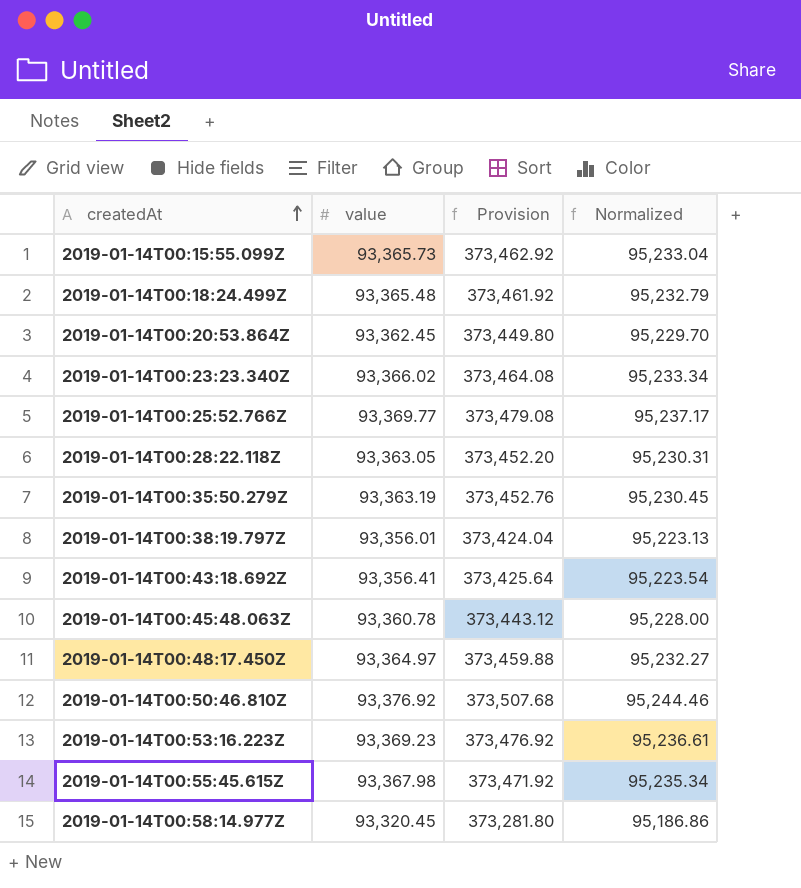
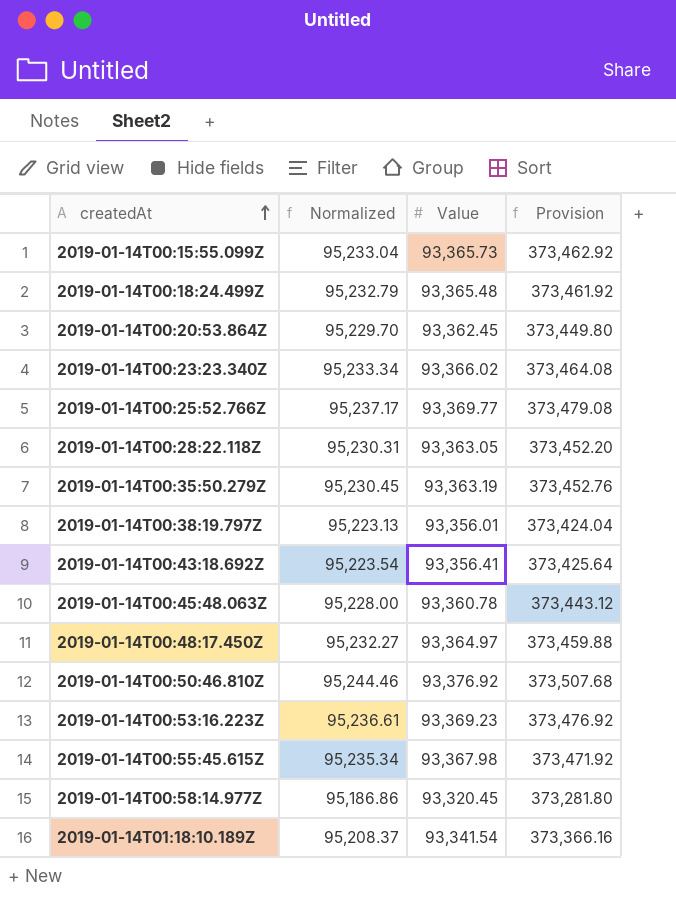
column Normalized | position: 4 -> 2
column name: value -> Value
row 2019-01-14T01:18:10.189Z: none -> 95,208.37 | 93,341.54 | 373,366.16

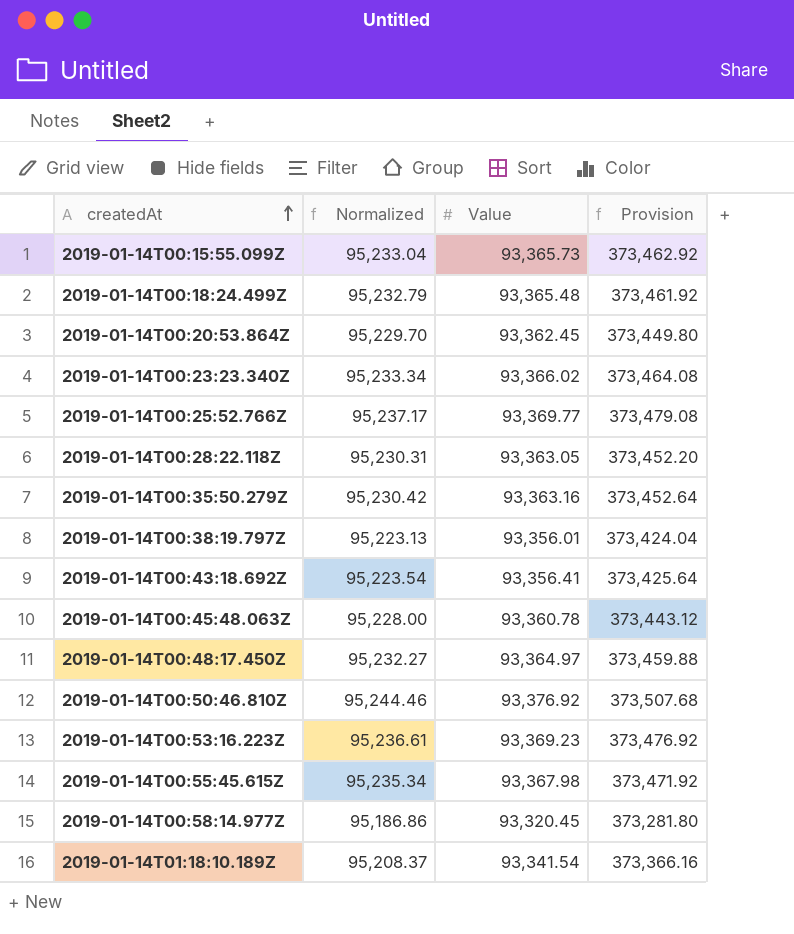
2019-01-14T00:35:50.279Z | Normalized: 95,230.45 -> 95,230.42
2019-01-14T00:35:50.279Z | Value: 93,363.19 -> 93,363.16
2019-01-14T00:35:50.279Z | Provision: 373,452.76 -> 373,452.64

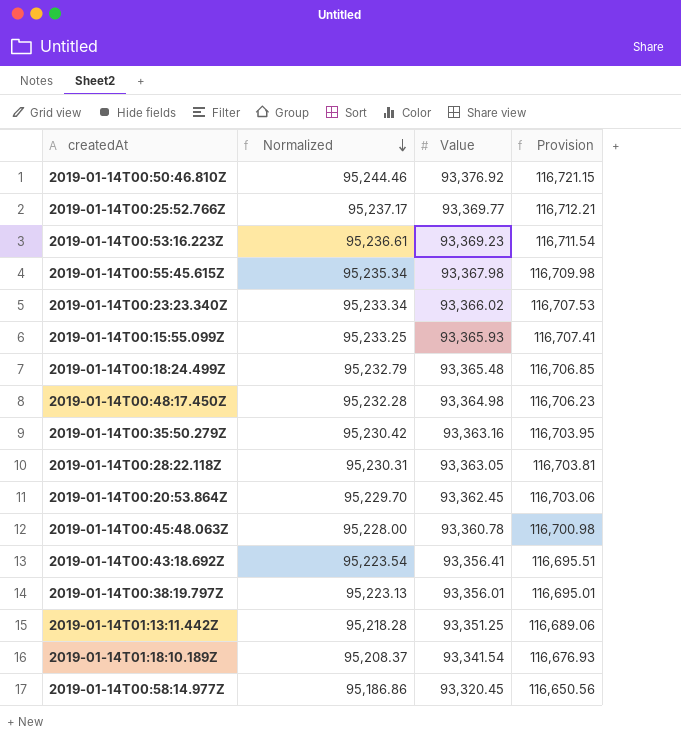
row order: createdAt ascending -> Normalized descending
column Provision | formula: [Value] * 4 -> [Value] * 1.25
2019-01-14T00:15:55.099Z | Normalized: 95,233.04 -> 95,233.25
2019-01-14T00:15:55.099Z | Value: 93,365.73 -> 93,365.93
2019-01-14T00:48:17.450Z | Normalized: 95,232.27 -> 95,232.28
2019-01-14T00:48:17.450Z | Value: 93,364.97 -> 93,364.98
row 2019-01-14T01:13:11.442Z: none -> 95,218.28 | 93,351.25 | 116,689.06

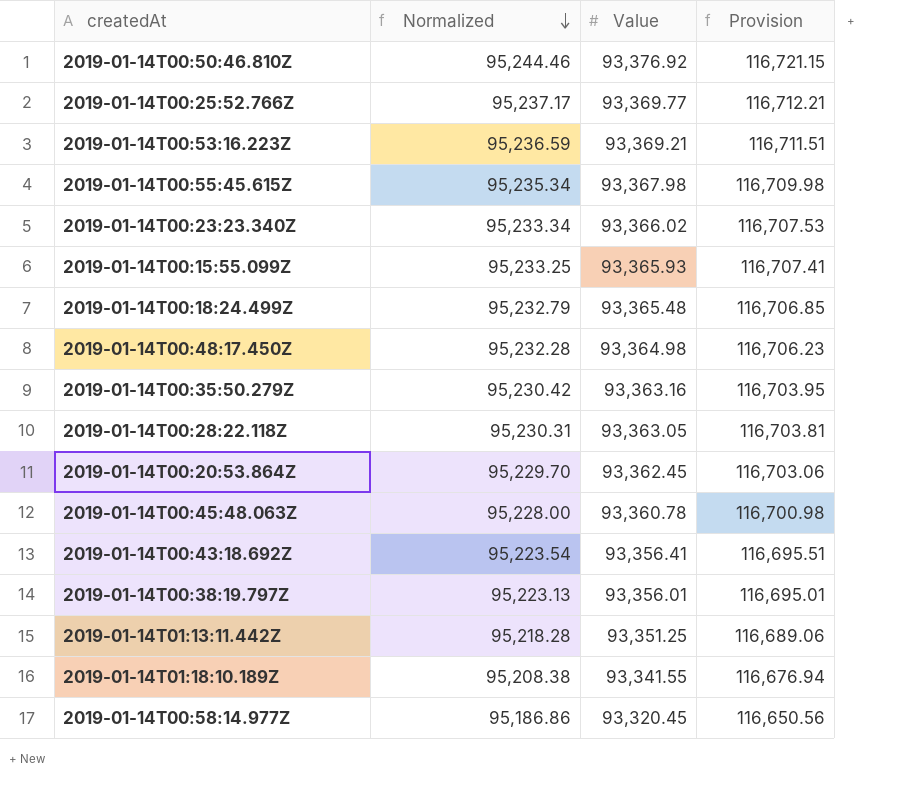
2019-01-14T00:53:16.223Z | Normalized: 95,236.61 -> 95,236.59
2019-01-14T00:53:16.223Z | Value: 93,369.23 -> 93,369.21
2019-01-14T00:53:16.223Z | Provision: 116,711.54 -> 116,711.51
2019-01-14T01:18:10.189Z | Normalized: 95,208.37 -> 95,208.38
2019-01-14T01:18:10.189Z | Value: 93,341.54 -> 93,341.55
2019-01-14T01:18:10.189Z | Provision: 116,676.93 -> 116,676.94

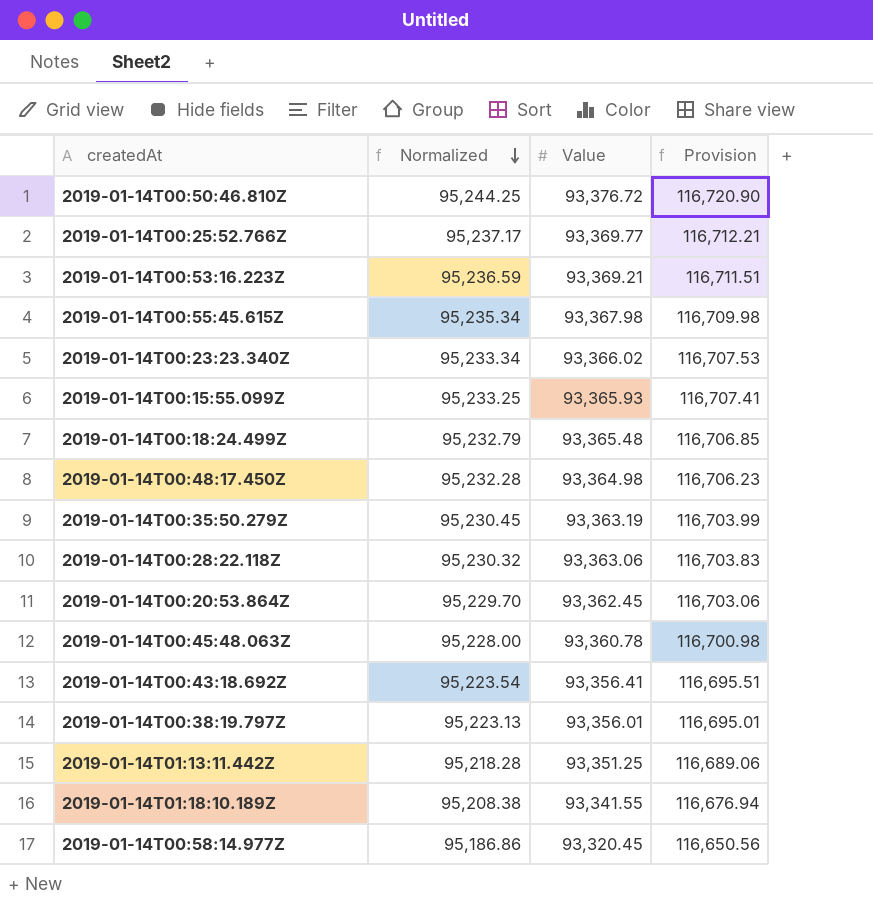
2019-01-14T00:50:46.810Z | Normalized: 95,244.46 -> 95,244.25
2019-01-14T00:50:46.810Z | Value: 93,376.92 -> 93,376.72
2019-01-14T00:50:46.810Z | Provision: 116,721.15 -> 116,720.90
2019-01-14T00:35:50.279Z | Normalized: 95,230.42 -> 95,230.45
2019-01-14T00:35:50.279Z | Value: 93,363.16 -> 93,363.19
2019-01-14T00:35:50.279Z | Provision: 116,703.95 -> 116,703.99
2019-01-14T00:28:22.118Z | Normalized: 95,230.31 -> 95,230.32
2019-01-14T00:28:22.118Z | Value: 93,363.05 -> 93,363.06
2019-01-14T00:28:22.118Z | Provision: 116,703.81 -> 116,703.83

